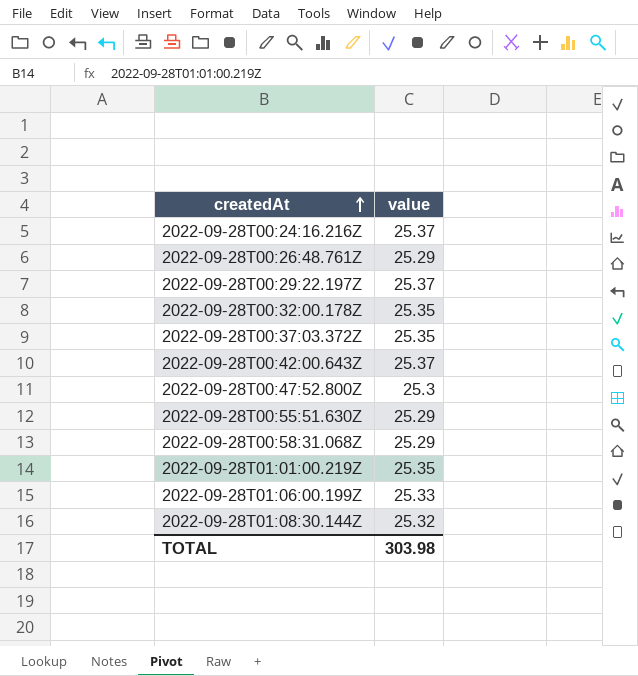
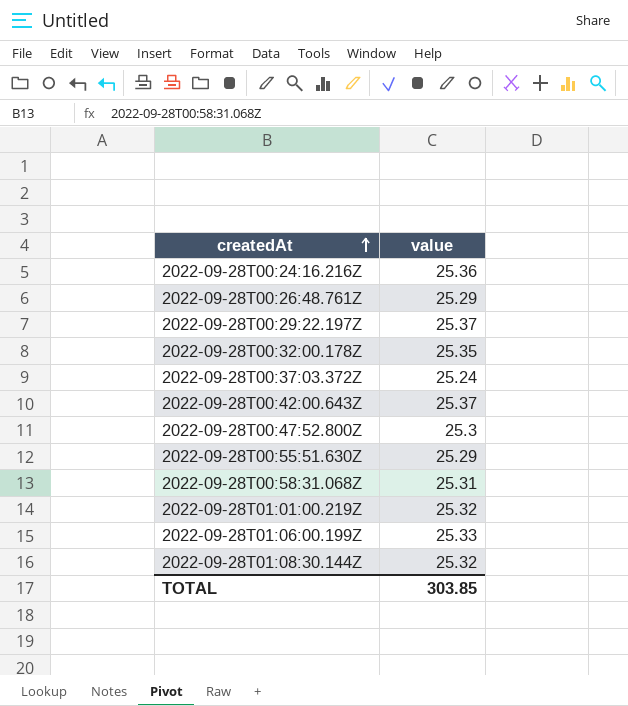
2022-09-28T00:24:16.216Z | value: 25.37 -> 25.36
2022-09-28T00:37:03.372Z | value: 25.35 -> 25.24
2022-09-28T00:58:31.068Z | value: 25.29 -> 25.31
2022-09-28T01:01:00.219Z | value: 25.35 -> 25.32
TOTAL | value: 303.98 -> 303.85

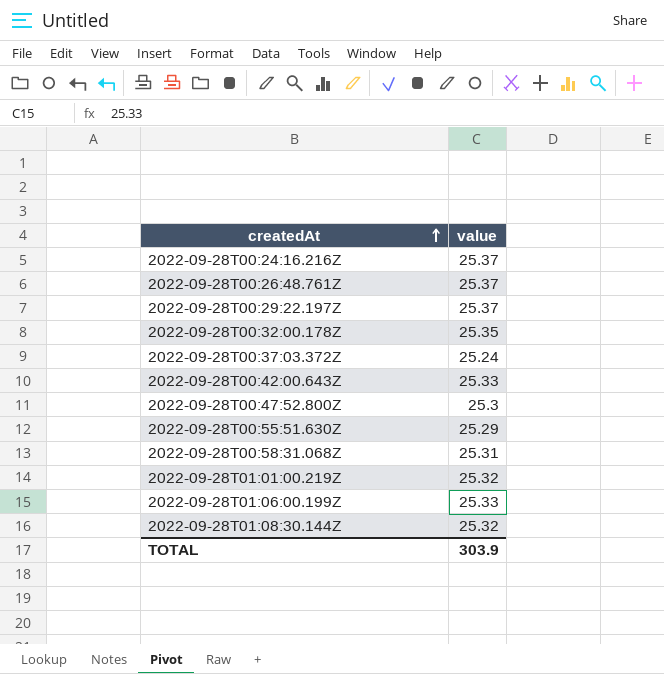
2022-09-28T00:24:16.216Z | value: 25.36 -> 25.37
2022-09-28T00:26:48.761Z | value: 25.29 -> 25.37
2022-09-28T00:42:00.643Z | value: 25.37 -> 25.33
TOTAL | value: 303.85 -> 303.9

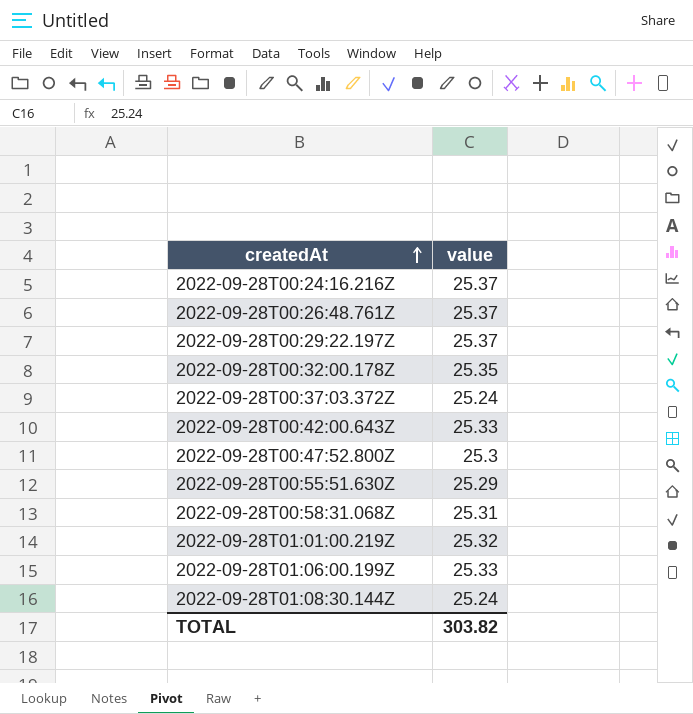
2022-09-28T01:08:30.144Z | value: 25.32 -> 25.24
TOTAL | value: 303.9 -> 303.82

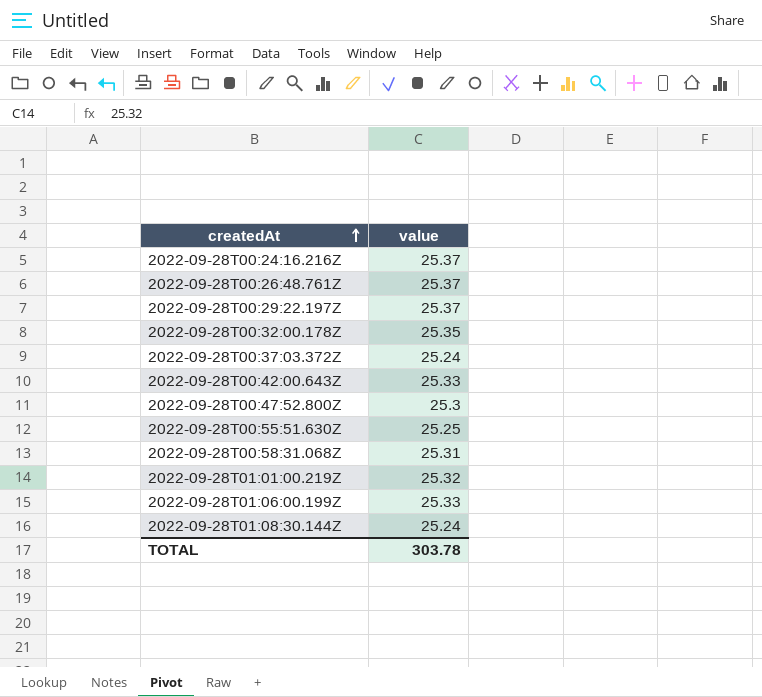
2022-09-28T00:55:51.630Z | value: 25.29 -> 25.25
TOTAL | value: 303.82 -> 303.78

